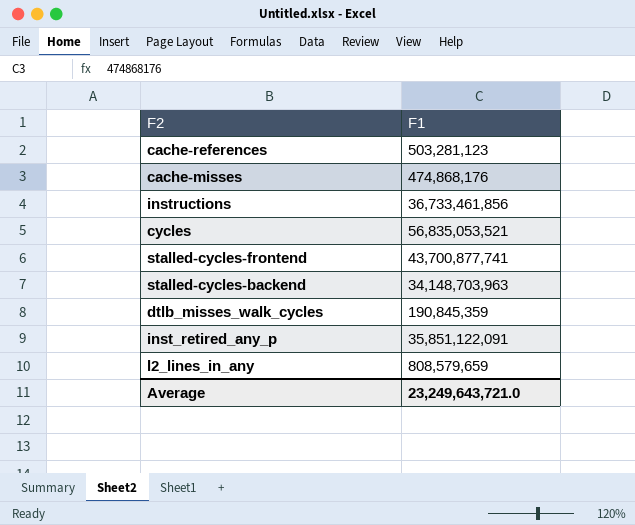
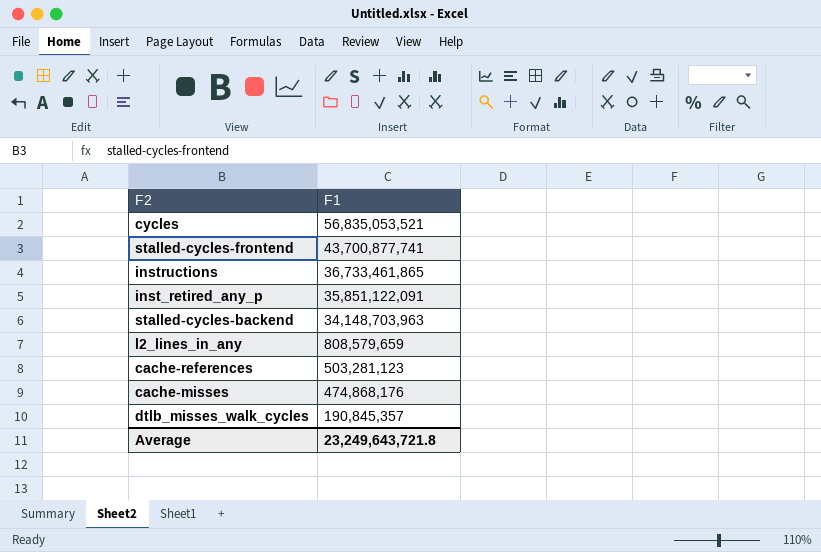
row order: none -> F1 descending
instructions | F1: 36,733,461,856 -> 36,733,461,865
dtlb_misses_walk_cycles | F1: 190,845,359 -> 190,845,357
Average | F1: 23,249,643,721.0 -> 23,249,643,721.8

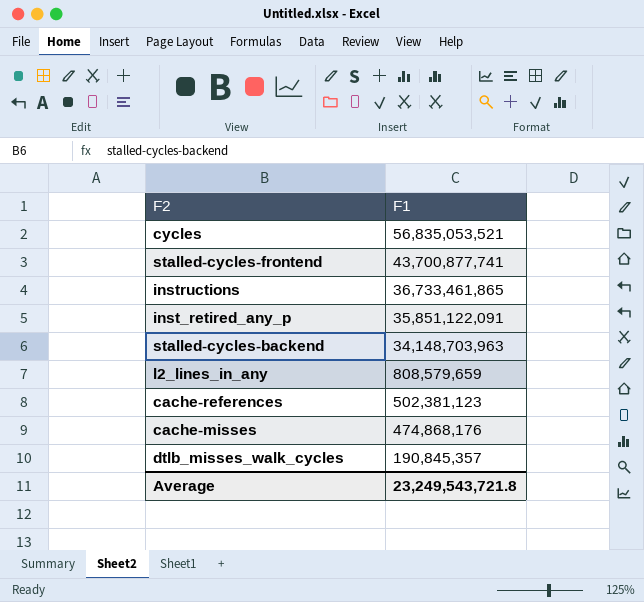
cache-references | F1: 503,281,123 -> 502,381,123
Average | F1: 23,249,643,721.8 -> 23,249,543,721.8

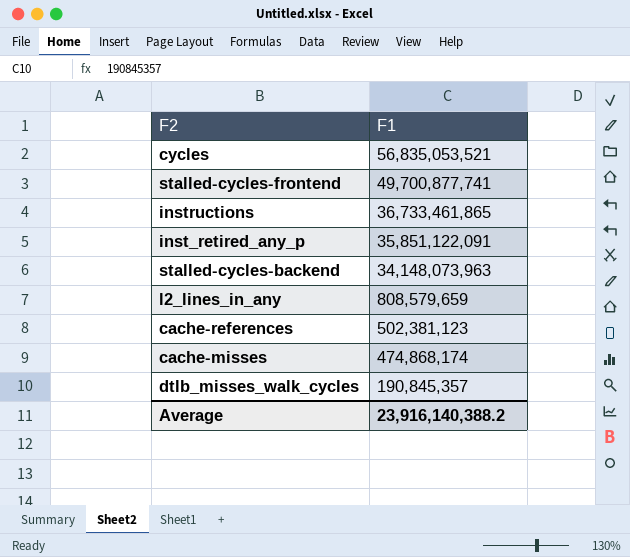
stalled-cycles-frontend | F1: 43,700,877,741 -> 49,700,877,741
stalled-cycles-backend | F1: 34,148,703,963 -> 34,148,073,963
cache-misses | F1: 474,868,176 -> 474,868,174
Average | F1: 23,249,543,721.8 -> 23,916,140,388.2

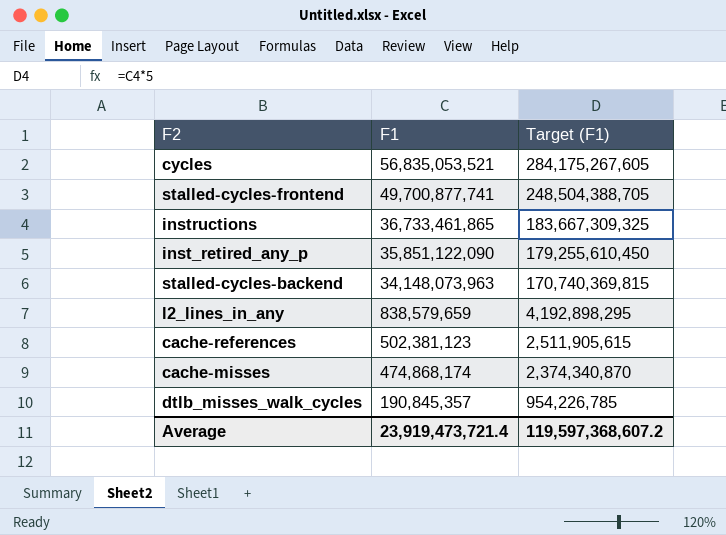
column Target (F1) | formula: none -> [F1] * 5
inst_retired_any_p | F1: 35,851,122,091 -> 35,851,122,090
l2_lines_in_any | F1: 808,579,659 -> 838,579,659
Average | F1: 23,916,140,388.2 -> 23,919,473,721.4

